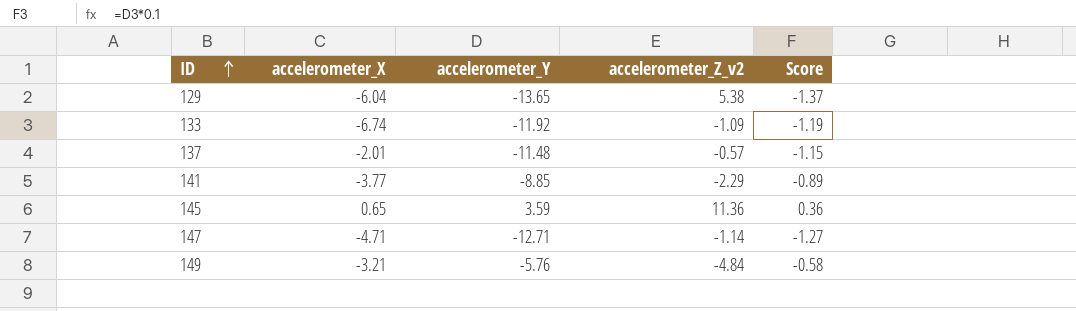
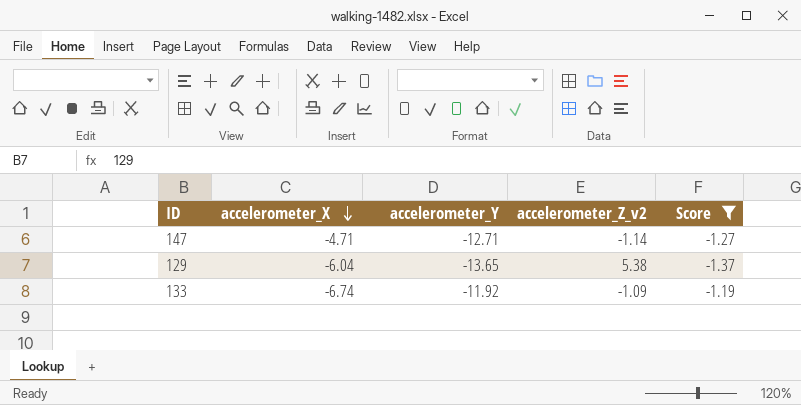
filter: none -> Score <= -1.19
row order: ID ascending -> accelerometer_X descending

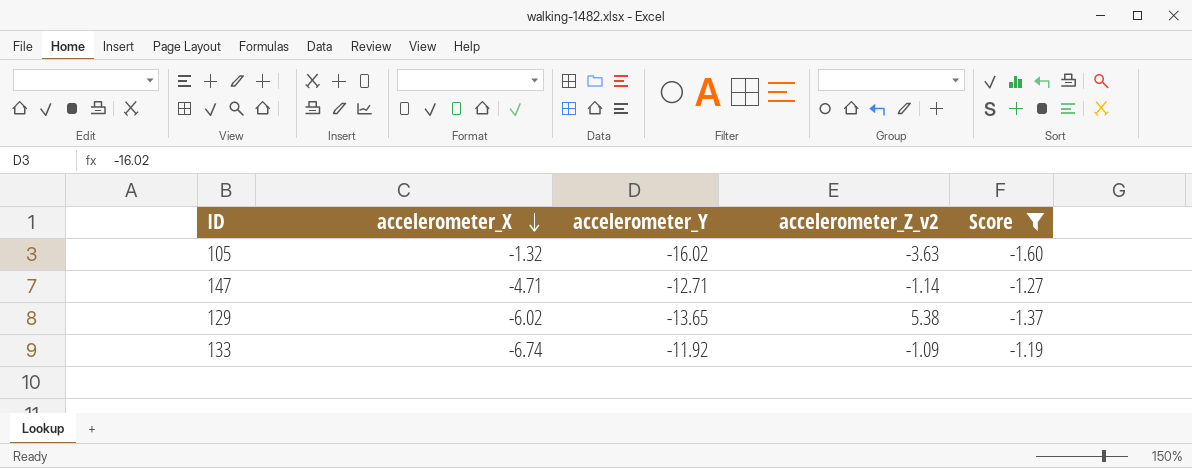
row 105: none -> -1.32 | -16.02 | -3.63 | -1.60
129 | accelerometer_X: -6.04 -> -6.02

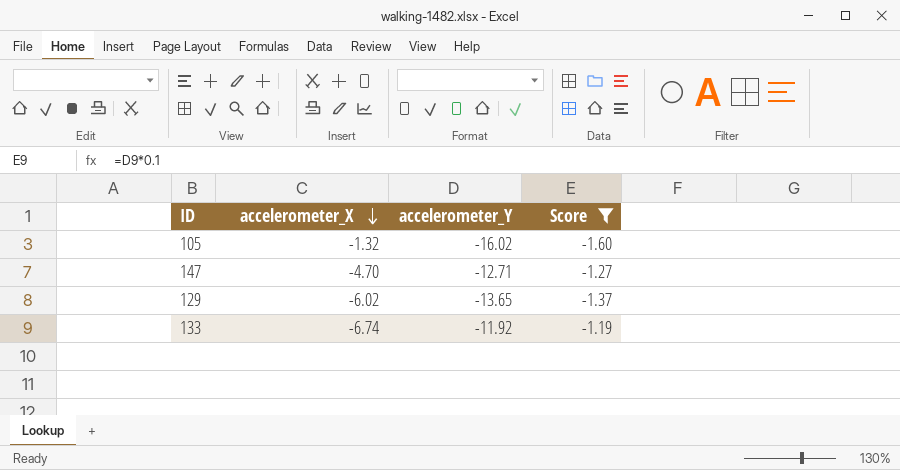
column accelerometer_Z_v2 | position: 4 -> none
147 | accelerometer_X: -4.71 -> -4.70

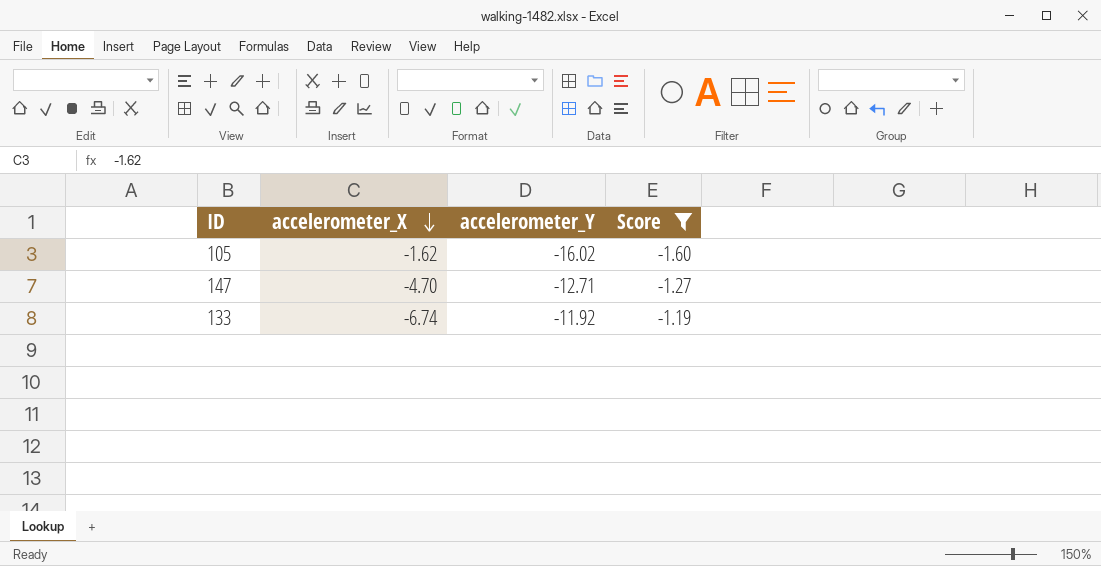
row 129: -6.02 | -13.65 | -1.37 -> none
105 | accelerometer_X: -1.32 -> -1.62

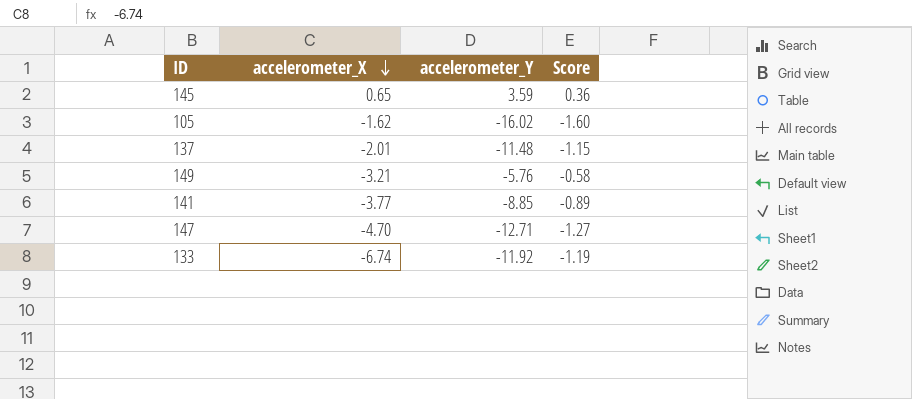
filter: Score <= -1.19 -> none

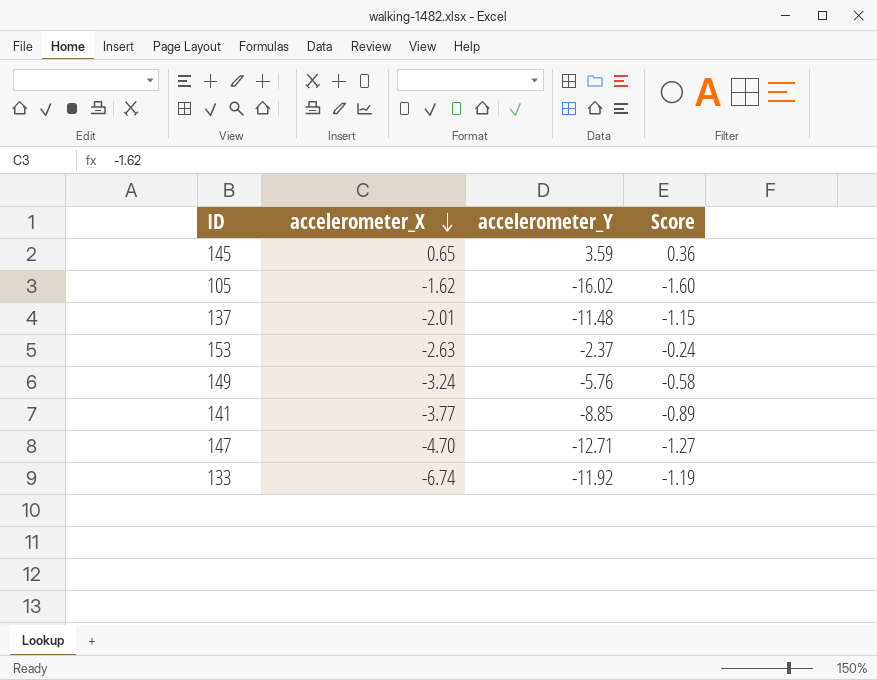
row 153: none -> -2.63 | -2.37 | -0.24
149 | accelerometer_X: -3.21 -> -3.24

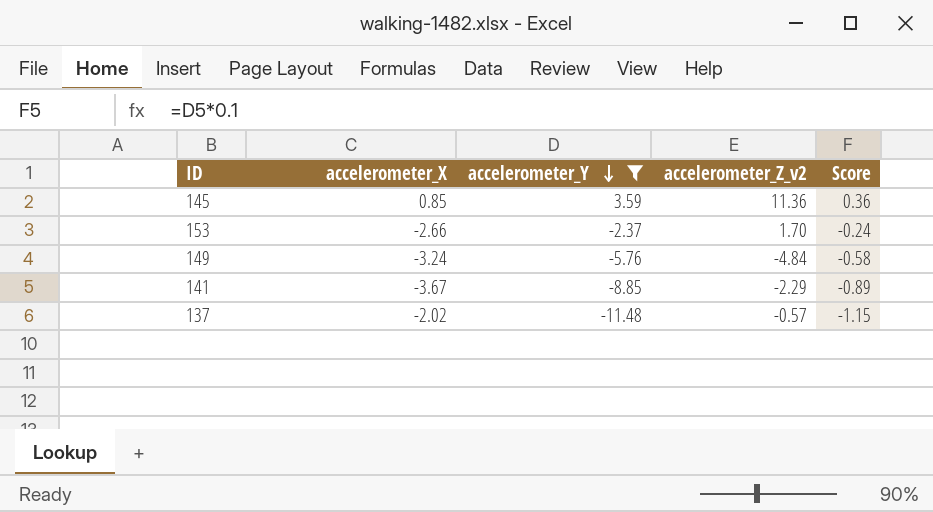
filter: none -> accelerometer_Y >= -11.48
row order: accelerometer_X descending -> accelerometer_Y descending
column accelerometer_Z_v2 | position: none -> 4
145 | accelerometer_X: 0.65 -> 0.85
153 | accelerometer_X: -2.63 -> -2.66
141 | accelerometer_X: -3.77 -> -3.67
137 | accelerometer_X: -2.01 -> -2.02

